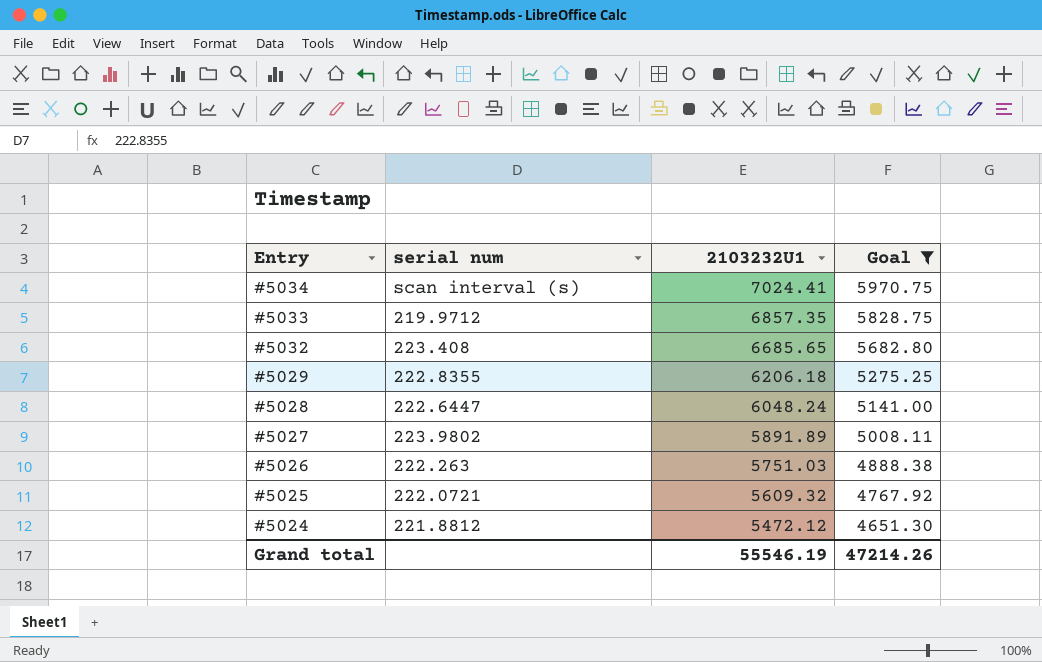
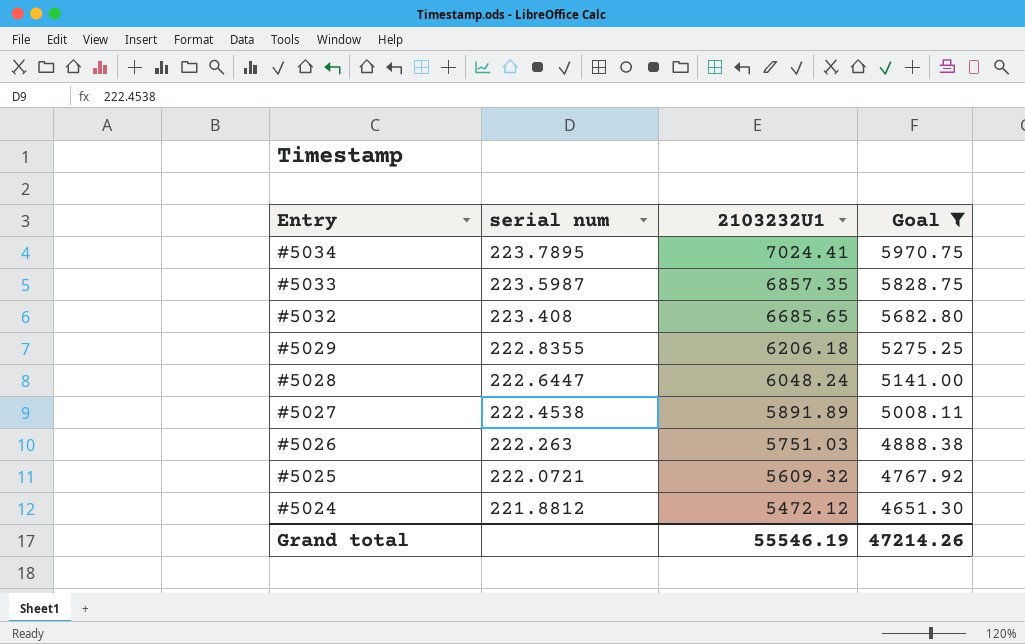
#5034 | serial num: scan interval (s) -> 223.7895
#5033 | serial num: 219.9712 -> 223.5987
#5027 | serial num: 223.9802 -> 222.4538

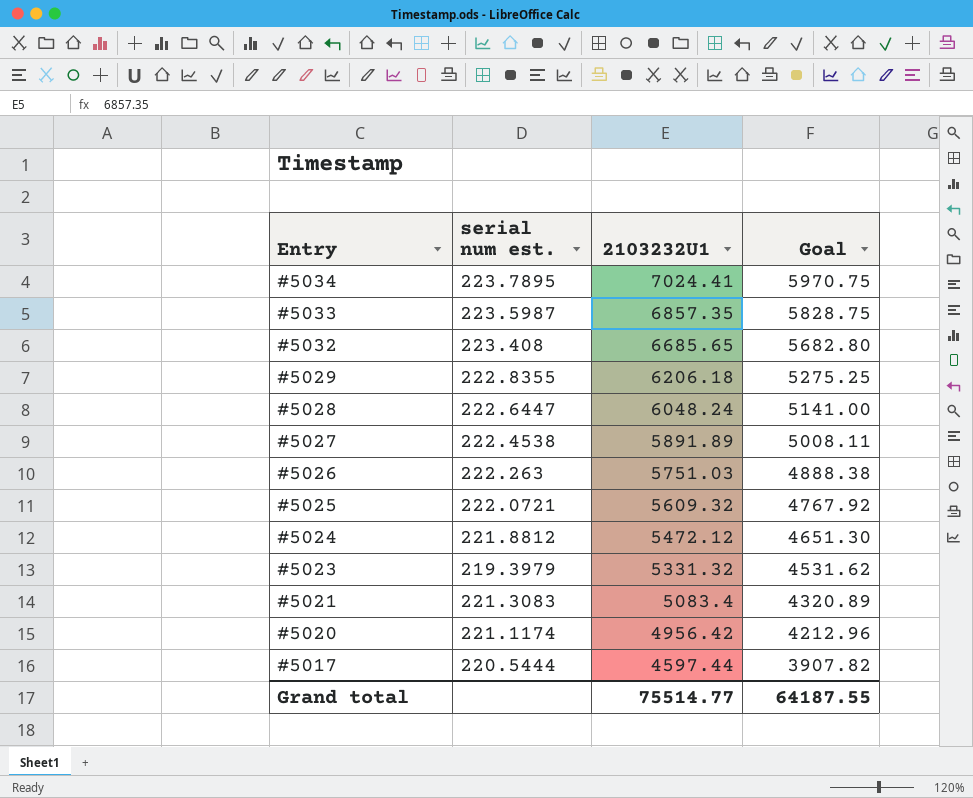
filter: Goal >= 4651.30 -> none
column name: serial num -> serial num est.
Grand total | 2103232U1: 55546.19 -> 75514.77
Grand total | Goal: 47214.26 -> 64187.55

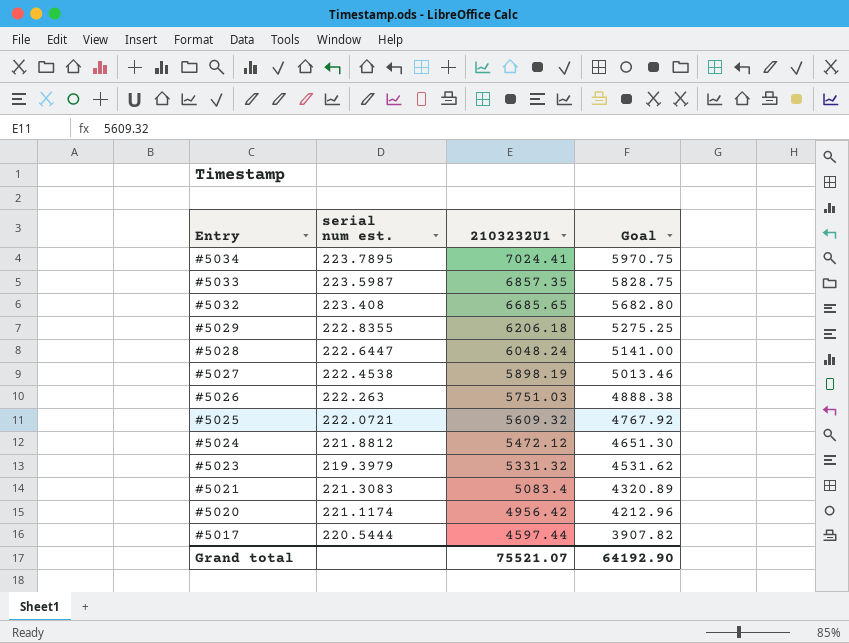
#5027 | 2103232U1: 5891.89 -> 5898.19
#5027 | Goal: 5008.11 -> 5013.46
Grand total | 2103232U1: 75514.77 -> 75521.07
Grand total | Goal: 64187.55 -> 64192.90

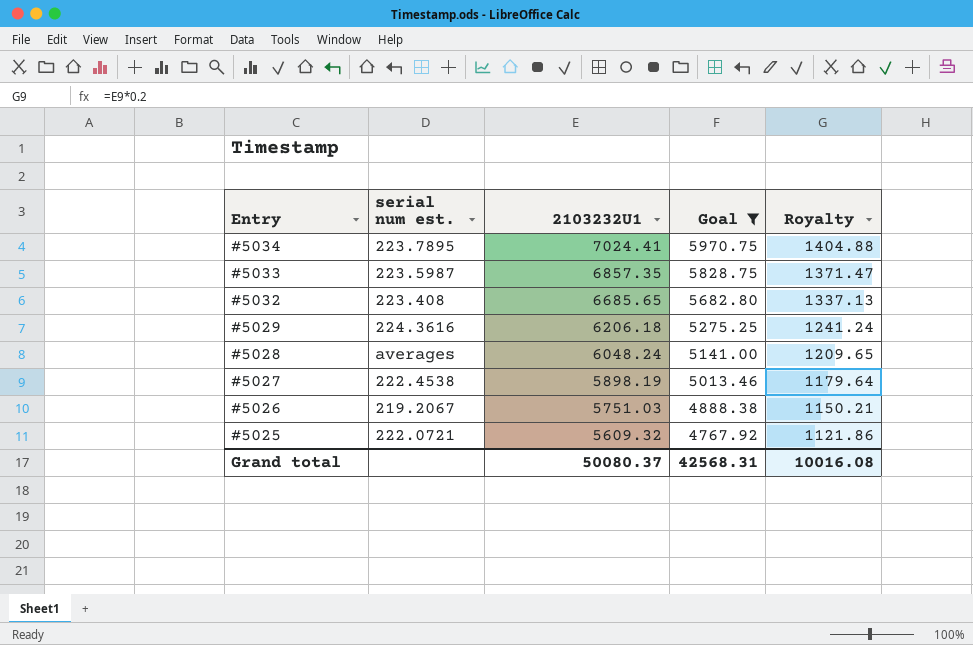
filter: none -> Goal >= 4767.92
column Royalty | formula: none -> [2103232U1] * 0.2
#5029 | serial num est.: 222.8355 -> 224.3616
#5028 | serial num est.: 222.6447 -> averages
#5026 | serial num est.: 222.263 -> 219.2067
Grand total | 2103232U1: 75521.07 -> 50080.37
Grand total | Goal: 64192.90 -> 42568.31

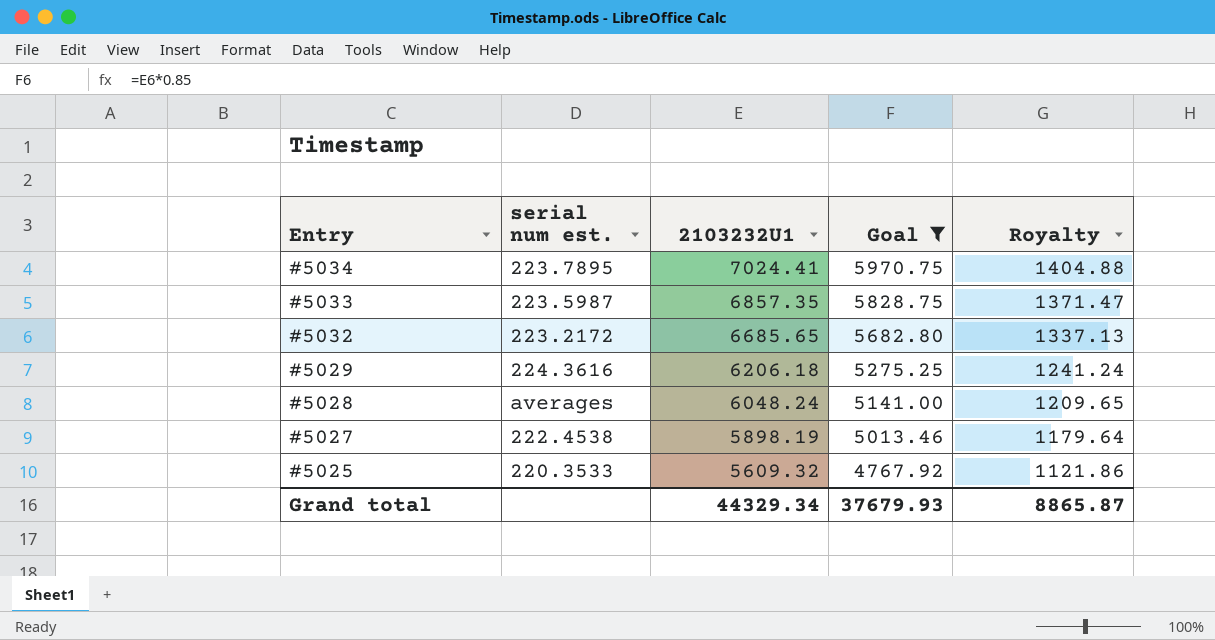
row #5026: 219.2067 | 5751.03 | 4888.38 | 1150.21 -> none
#5032 | serial num est.: 223.408 -> 223.2172
#5025 | serial num est.: 222.0721 -> 220.3533
Grand total | 2103232U1: 50080.37 -> 44329.34
Grand total | Goal: 42568.31 -> 37679.93
Grand total | Royalty: 10016.08 -> 8865.87

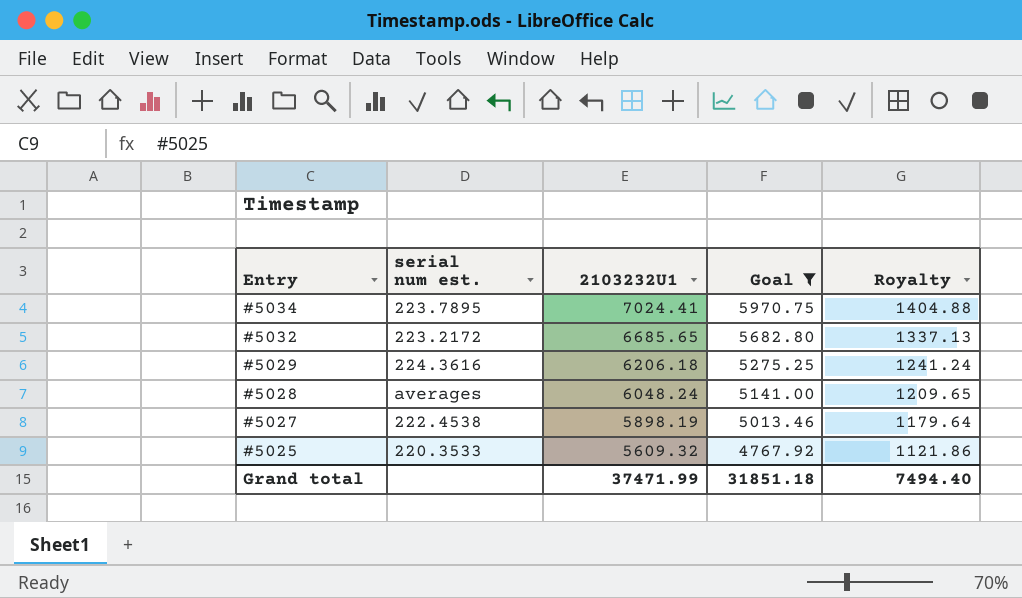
row #5033: 223.5987 | 6857.35 | 5828.75 | 1371.47 -> none
Grand total | 2103232U1: 44329.34 -> 37471.99
Grand total | Goal: 37679.93 -> 31851.18
Grand total | Royalty: 8865.87 -> 7494.40

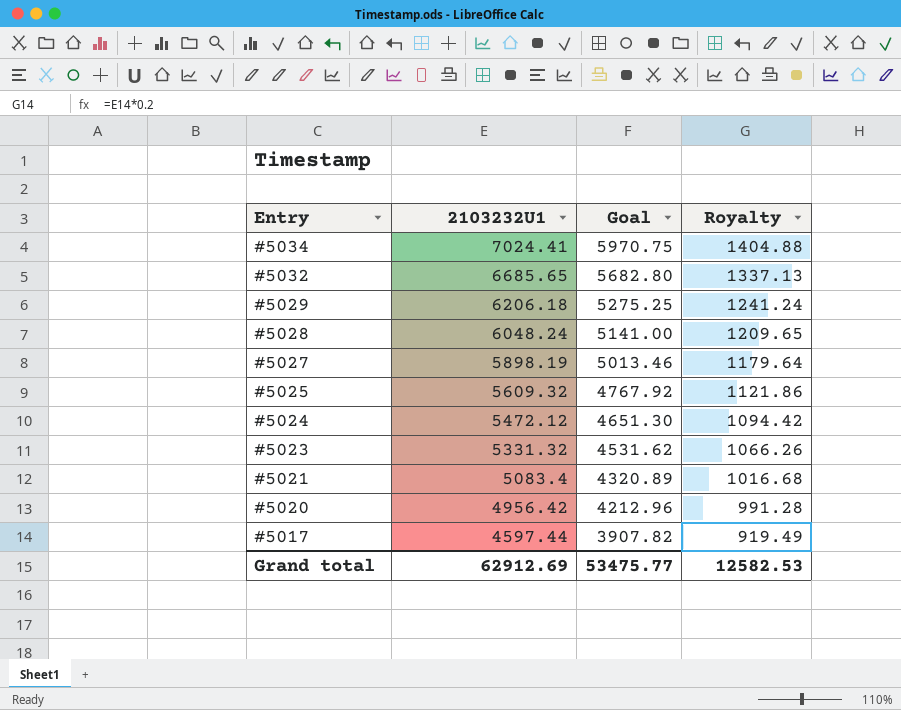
filter: Goal >= 4767.92 -> none
column serial num est. | position: 2 -> none
Grand total | 2103232U1: 37471.99 -> 62912.69
Grand total | Goal: 31851.18 -> 53475.77
Grand total | Royalty: 7494.40 -> 12582.53

